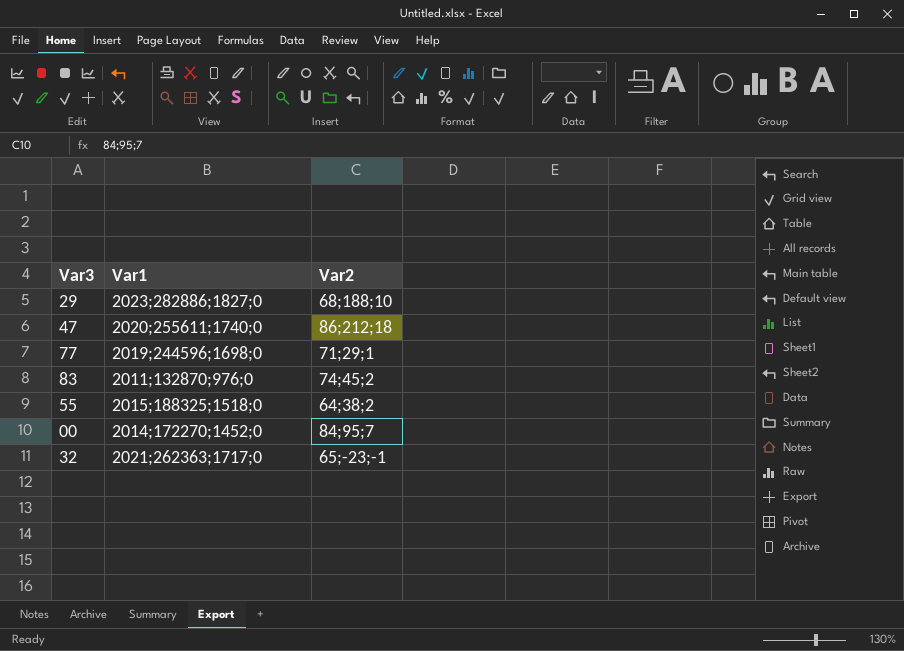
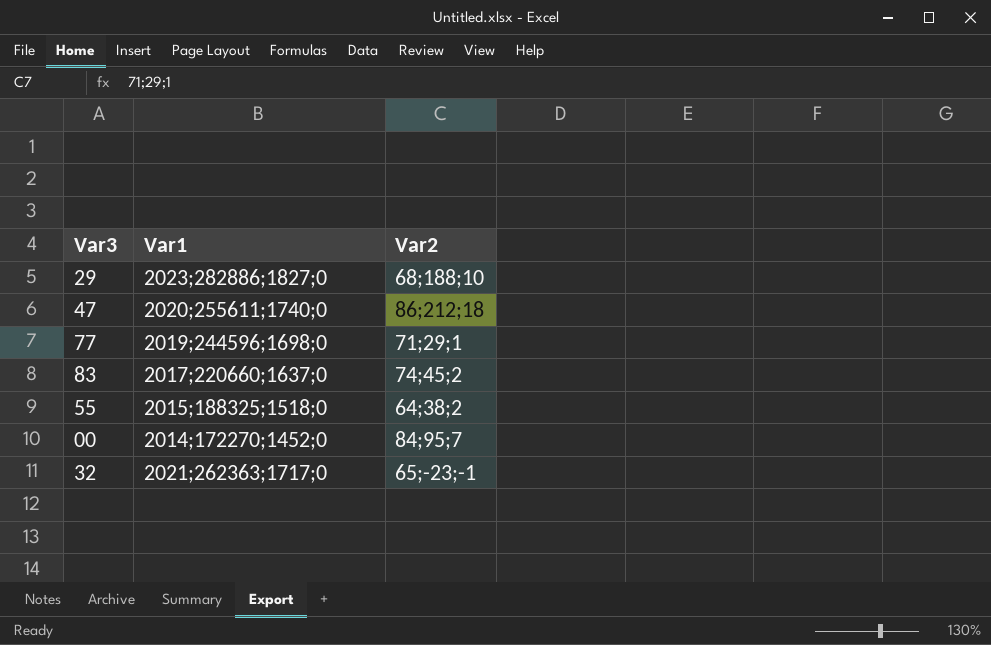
83 | Var1: 2011;132870;976;0 -> 2017;220660;1637;0

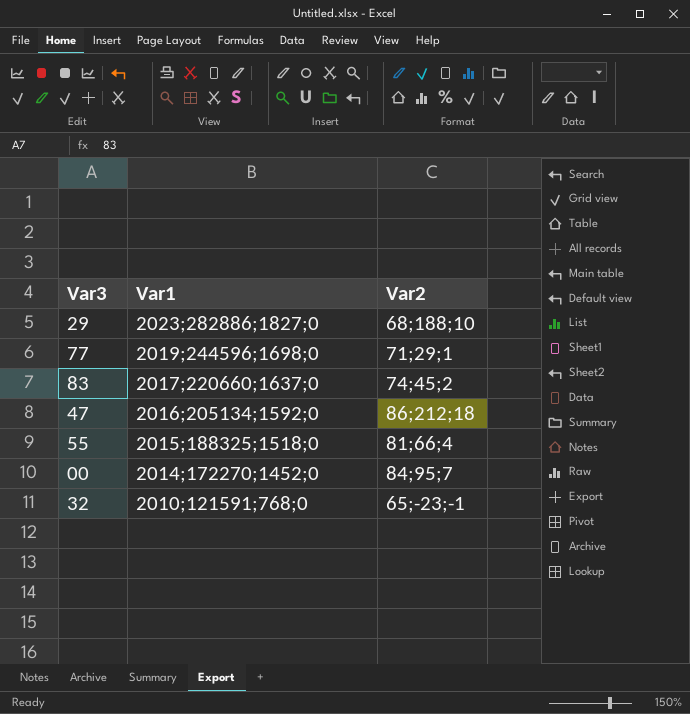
row order: none -> Var1 descending
47 | Var1: 2020;255611;1740;0 -> 2016;205134;1592;0
55 | Var2: 64;38;2 -> 81;66;4
32 | Var1: 2021;262363;1717;0 -> 2010;121591;768;0

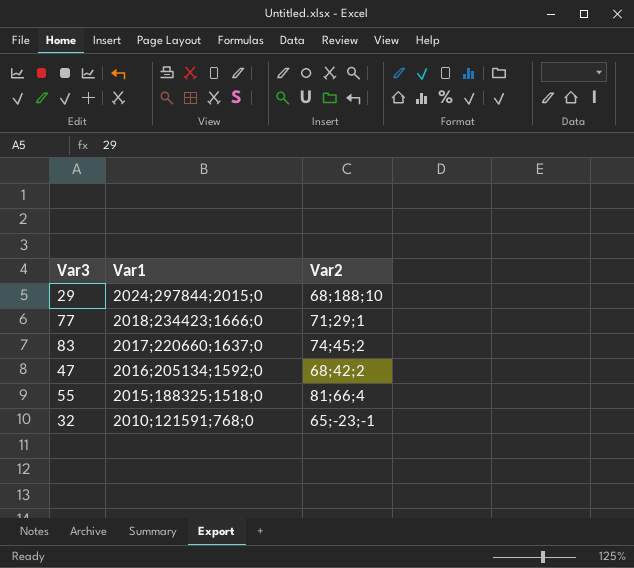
row 00: 2014;172270;1452;0 | 84;95;7 -> none
29 | Var1: 2023;282886;1827;0 -> 2024;297844;2015;0
77 | Var1: 2019;244596;1698;0 -> 2018;234423;1666;0
47 | Var2: 86;212;18 -> 68;42;2

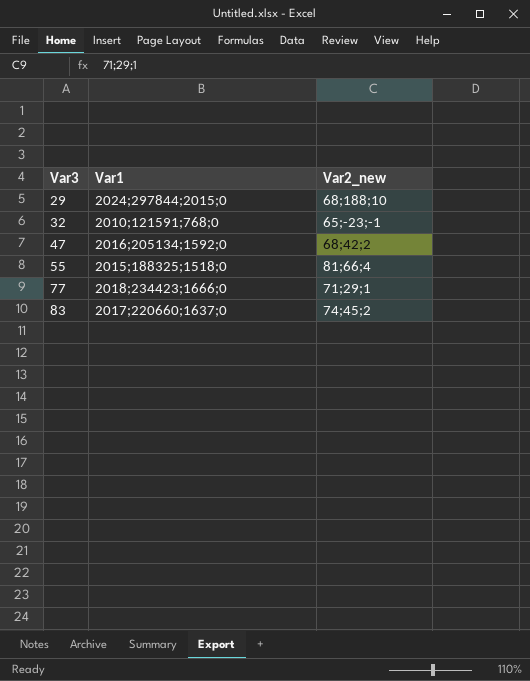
row order: Var1 descending -> Var3 ascending
column name: Var2 -> Var2_new

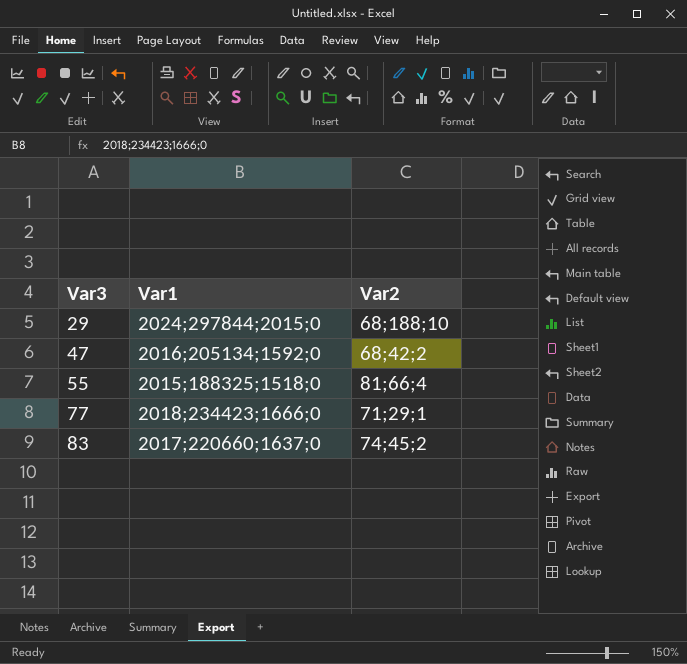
column name: Var2_new -> Var2
row 32: 2010;121591;768;0 | 65;-23;-1 -> none

